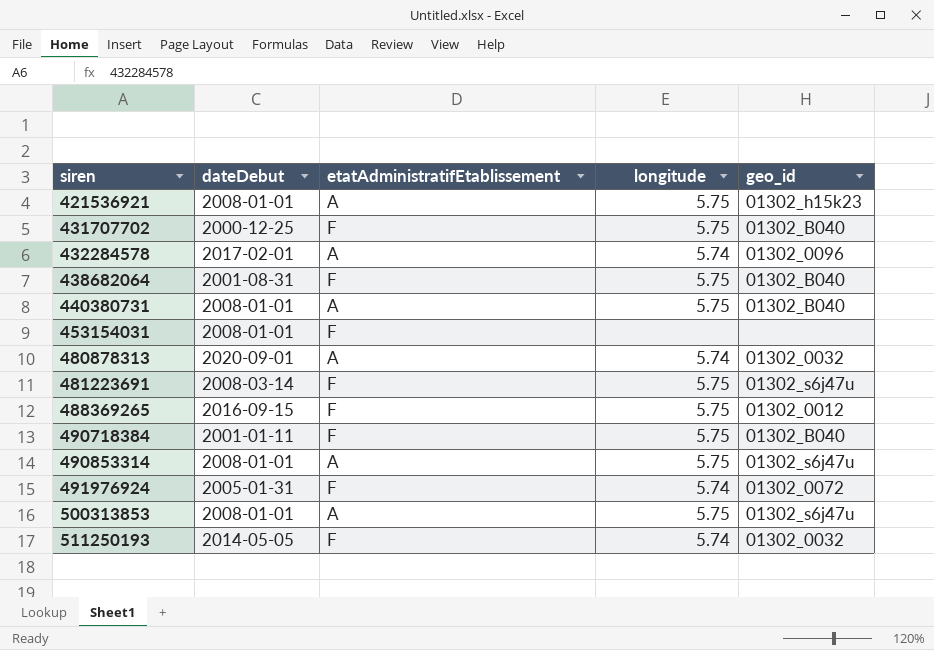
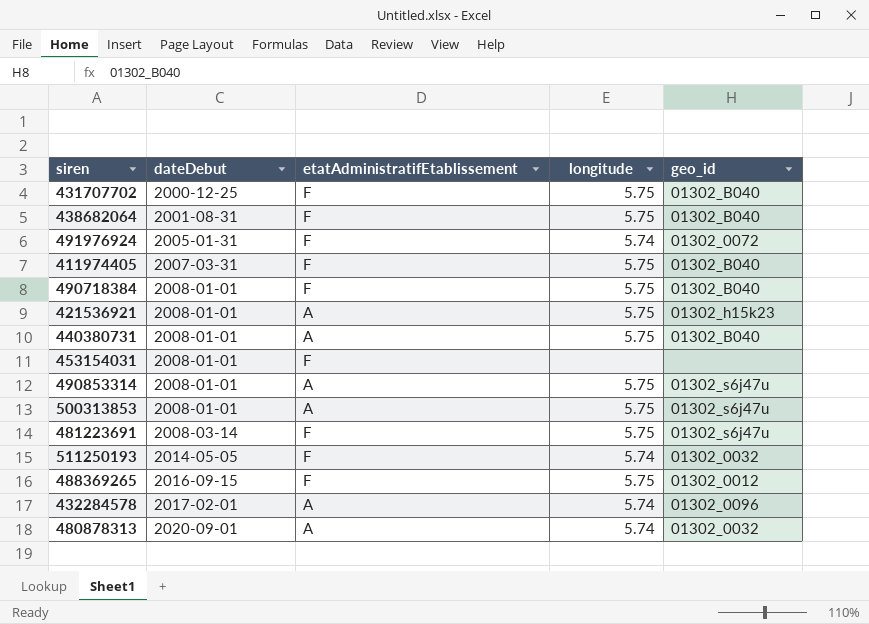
row order: siren ascending -> dateDebut ascending
row 411974405: none -> 2007-03-31 | F | 5.75 | 01302_B040
490718384 | dateDebut: 2001-01-11 -> 2008-01-01

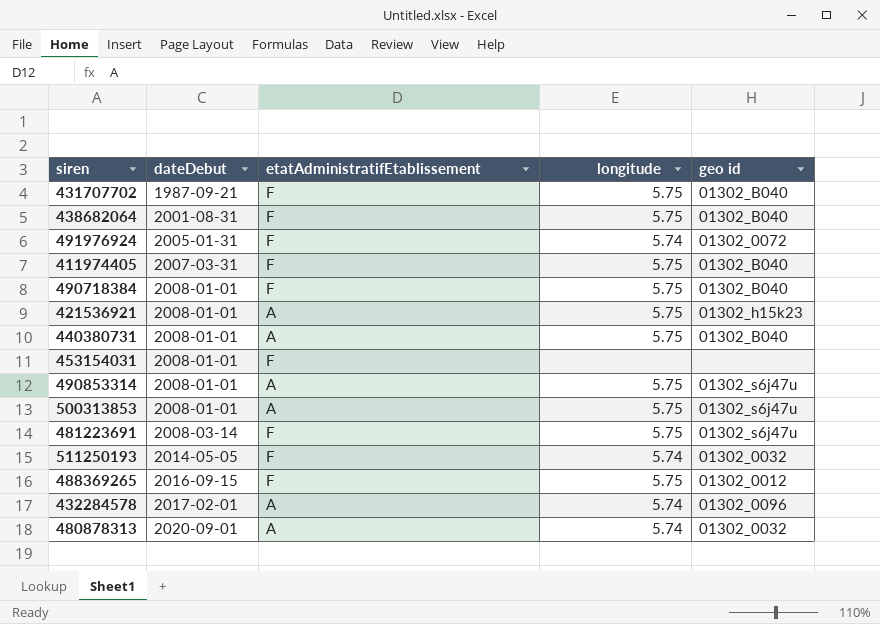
column name: geo_id -> geo id
431707702 | dateDebut: 2000-12-25 -> 1987-09-21

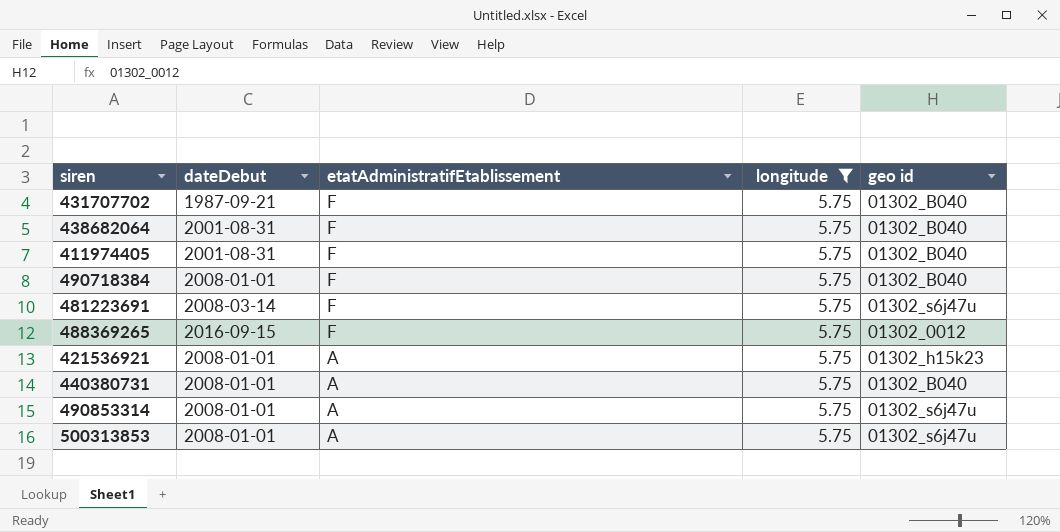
filter: none -> longitude = 5.75
row order: dateDebut ascending -> etatAdministratifEtablissement descending
411974405 | dateDebut: 2007-03-31 -> 2001-08-31

